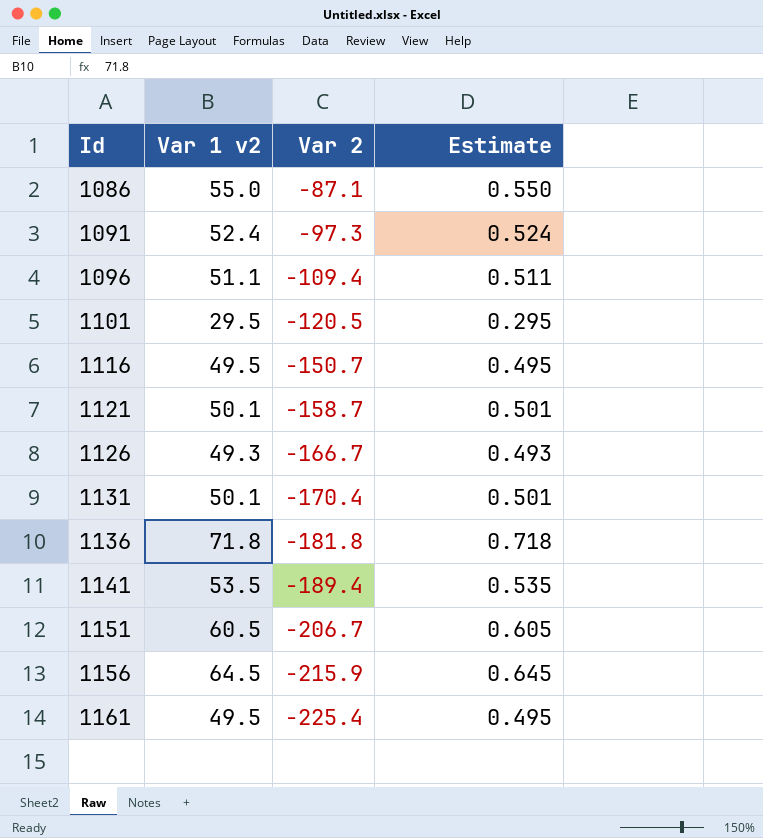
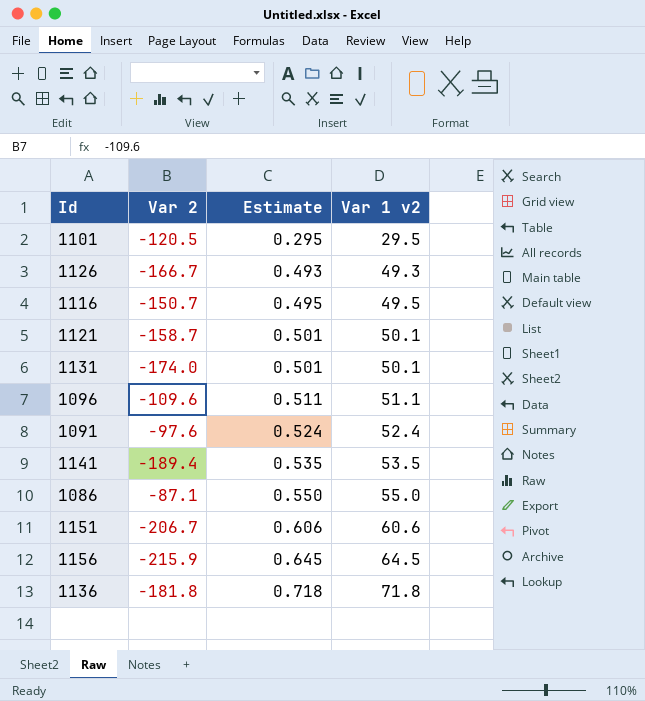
row order: Id ascending -> Estimate ascending
column Var 1 v2 | position: 2 -> 4
row 1161: 49.5 | -225.4 | 0.495 -> none
1131 | Var 2: -170.4 -> -174.0
1096 | Var 2: -109.4 -> -109.6
1091 | Var 2: -97.3 -> -97.6
1151 | Estimate: 0.605 -> 0.606
1151 | Var 1 v2: 60.5 -> 60.6

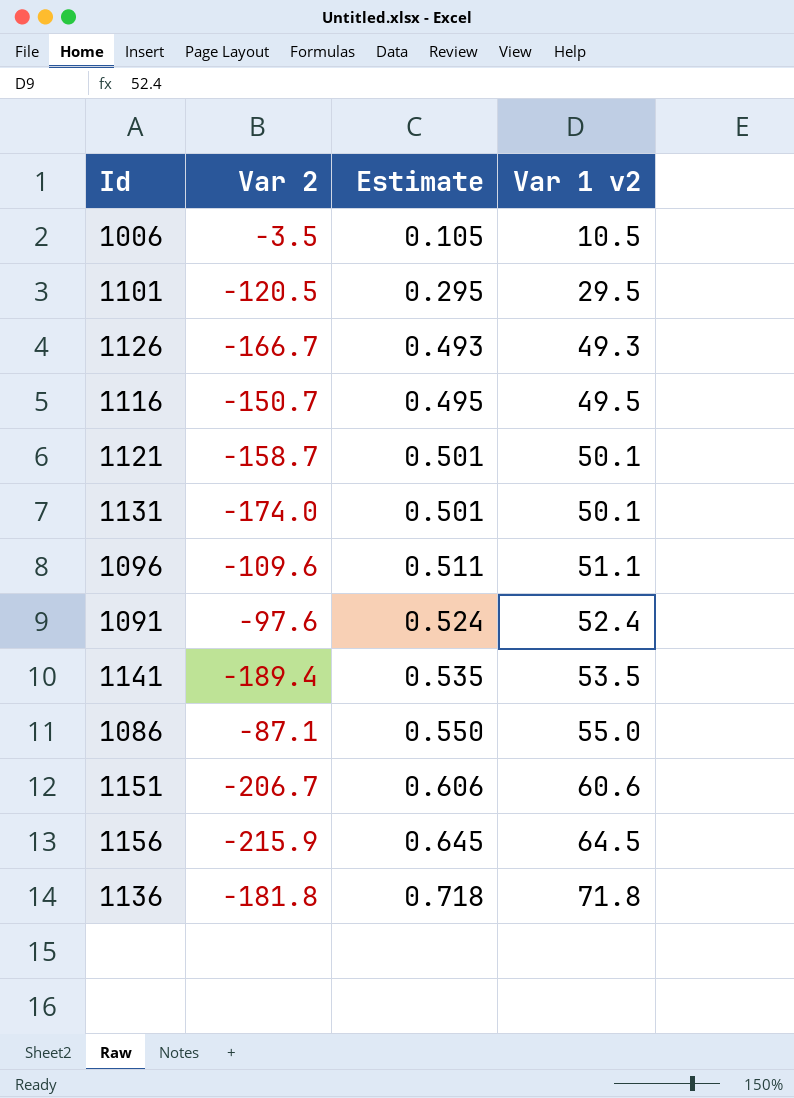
row 1006: none -> -3.5 | 0.105 | 10.5

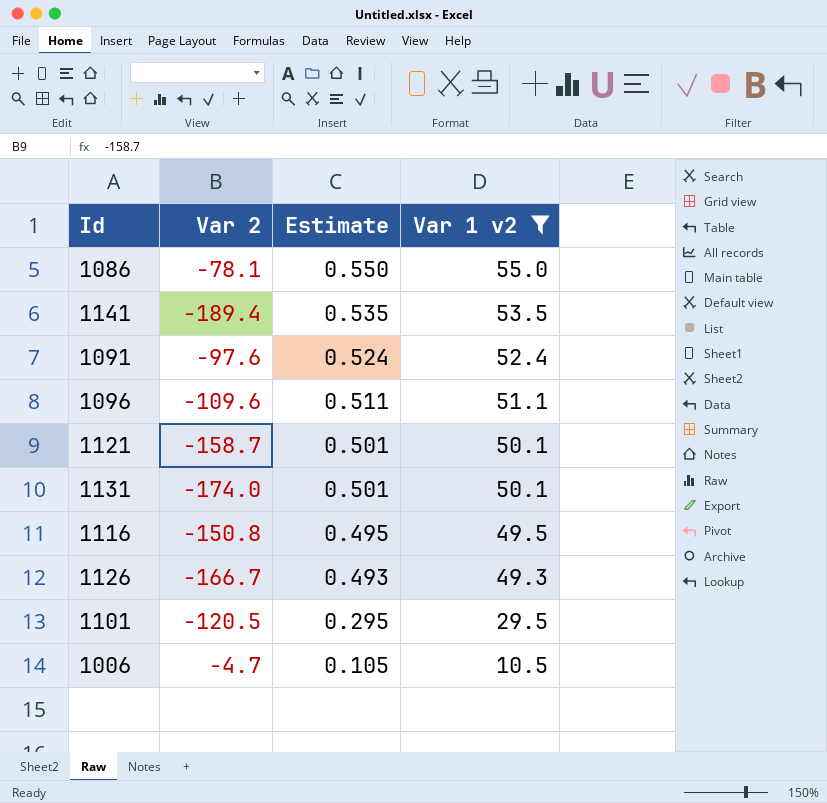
filter: none -> Var 1 v2 <= 55.0
row order: Estimate ascending -> Estimate descending
1086 | Var 2: -87.1 -> -78.1
1116 | Var 2: -150.7 -> -150.8
1006 | Var 2: -3.5 -> -4.7

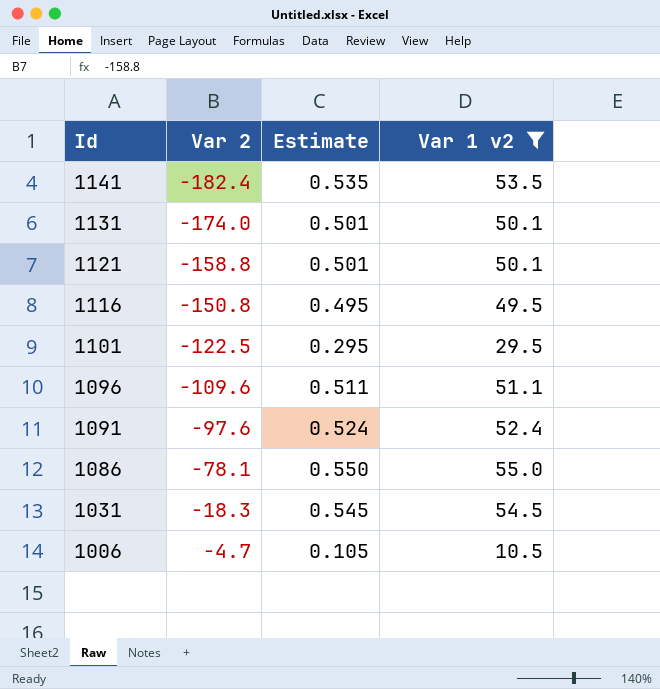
row order: Estimate descending -> Id descending
row 1126: -166.7 | 0.493 | 49.3 -> none
1141 | Var 2: -189.4 -> -182.4
1121 | Var 2: -158.7 -> -158.8
1101 | Var 2: -120.5 -> -122.5
row 1031: none -> -18.3 | 0.545 | 54.5

